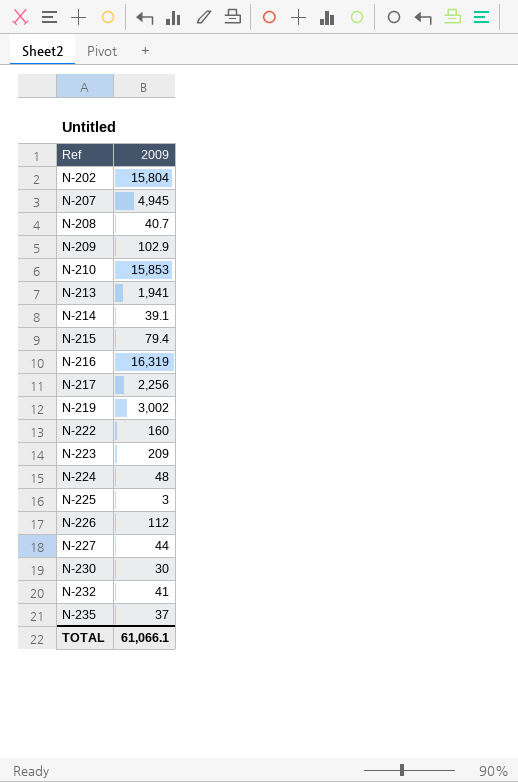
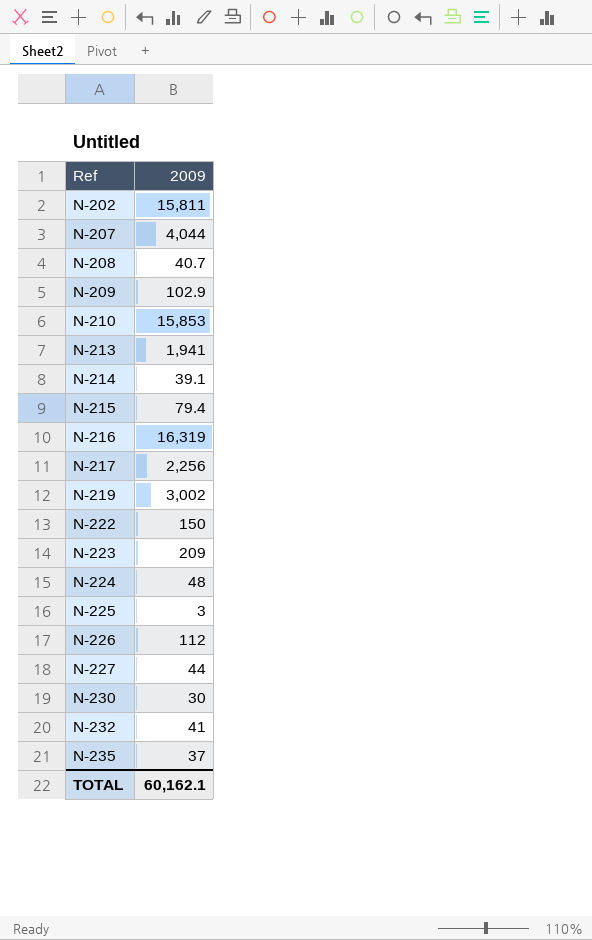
N-202 | 2009: 15,804 -> 15,811
N-207 | 2009: 4,945 -> 4,044
N-222 | 2009: 160 -> 150
TOTAL | 2009: 61,066.1 -> 60,162.1

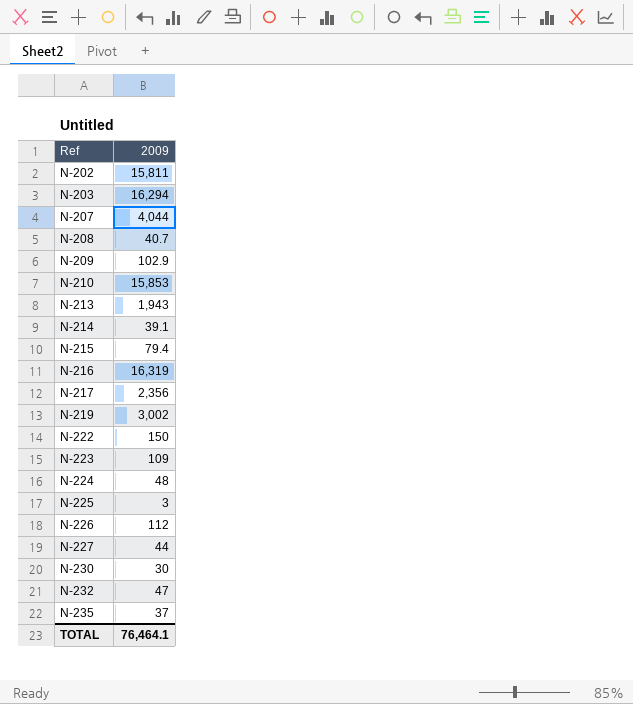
row N-203: none -> 16,294
N-213 | 2009: 1,941 -> 1,943
N-217 | 2009: 2,256 -> 2,356
N-223 | 2009: 209 -> 109
N-232 | 2009: 41 -> 47
TOTAL | 2009: 60,162.1 -> 76,464.1

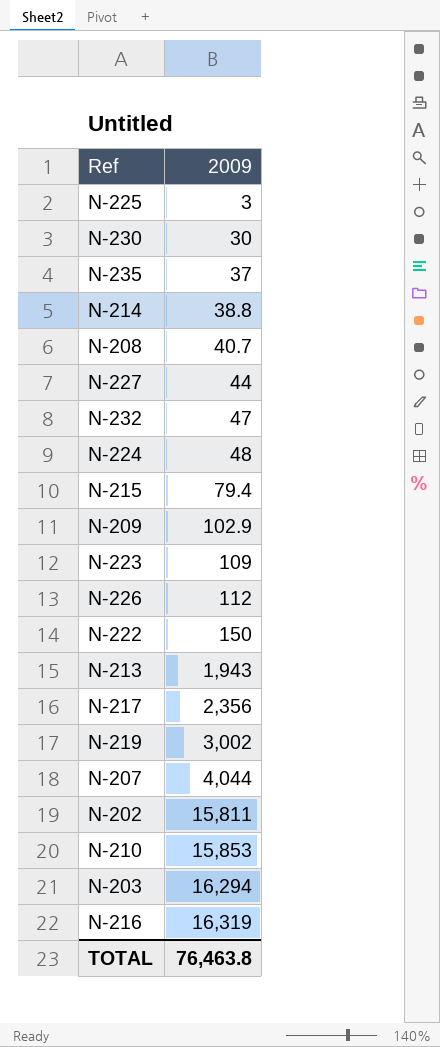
row order: Ref ascending -> 2009 ascending
N-214 | 2009: 39.1 -> 38.8
TOTAL | 2009: 76,464.1 -> 76,463.8

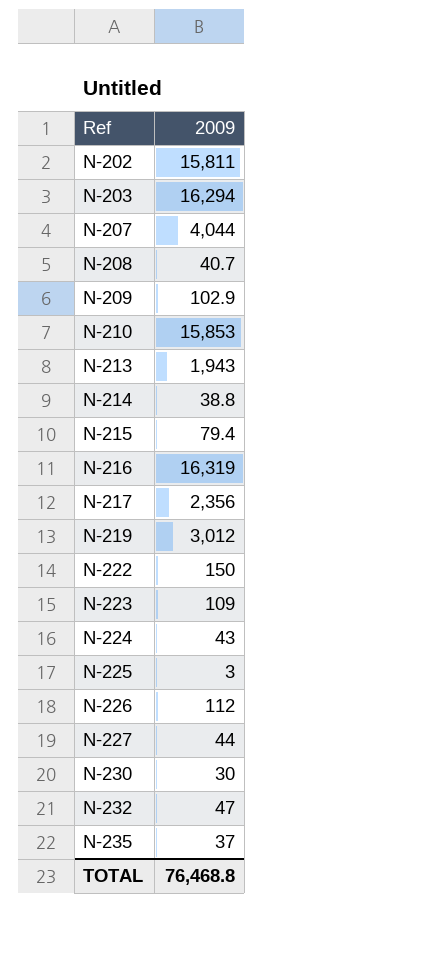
row order: 2009 ascending -> Ref ascending
N-219 | 2009: 3,002 -> 3,012
N-224 | 2009: 48 -> 43
TOTAL | 2009: 76,463.8 -> 76,468.8

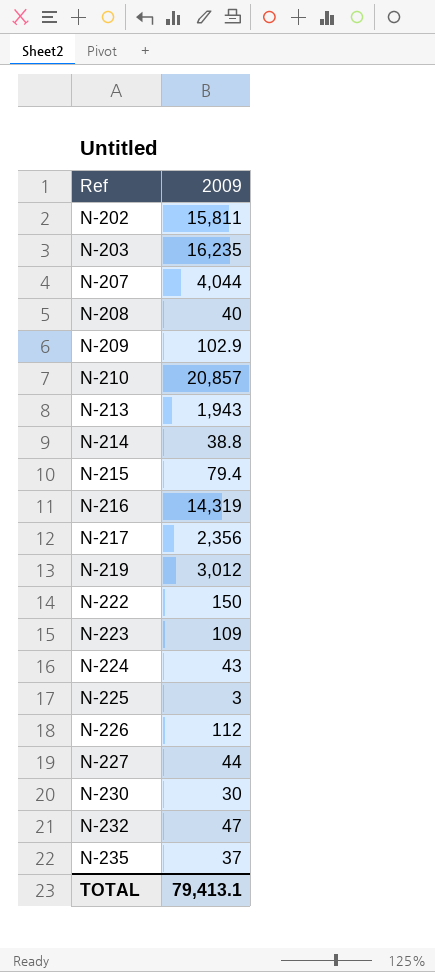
N-203 | 2009: 16,294 -> 16,235
N-208 | 2009: 40.7 -> 40
N-210 | 2009: 15,853 -> 20,857
N-216 | 2009: 16,319 -> 14,319
TOTAL | 2009: 76,468.8 -> 79,413.1

